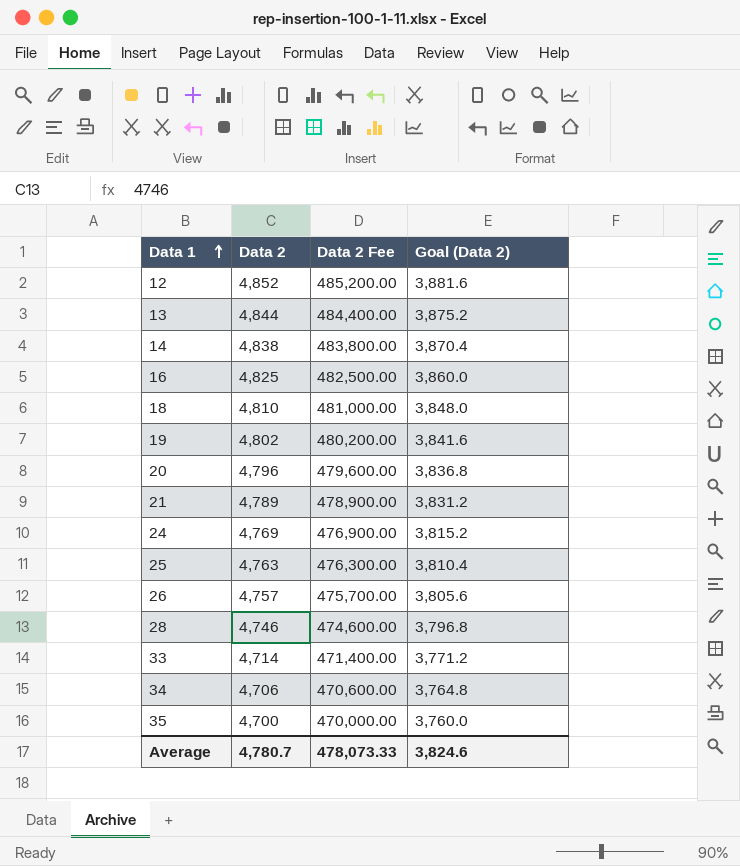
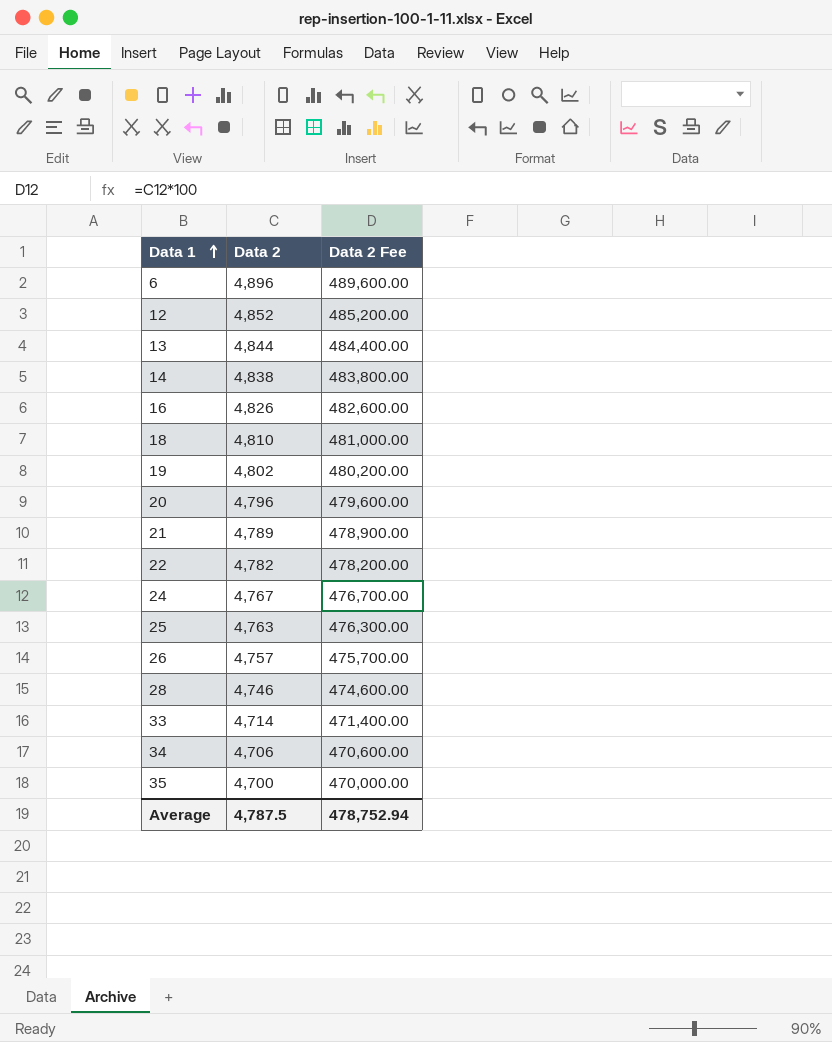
column Goal (Data 2) | formula: [Data 2] * 0.8 -> none
row 6: none -> 4,896 | 489,600.00
16 | Data 2: 4,825 -> 4,826
16 | Data 2 Fee: 482,500.00 -> 482,600.00
row 22: none -> 4,782 | 478,200.00
24 | Data 2: 4,769 -> 4,767
24 | Data 2 Fee: 476,900.00 -> 476,700.00
Average | Data 2: 4,780.7 -> 4,787.5
Average | Data 2 Fee: 478,073.33 -> 478,752.94

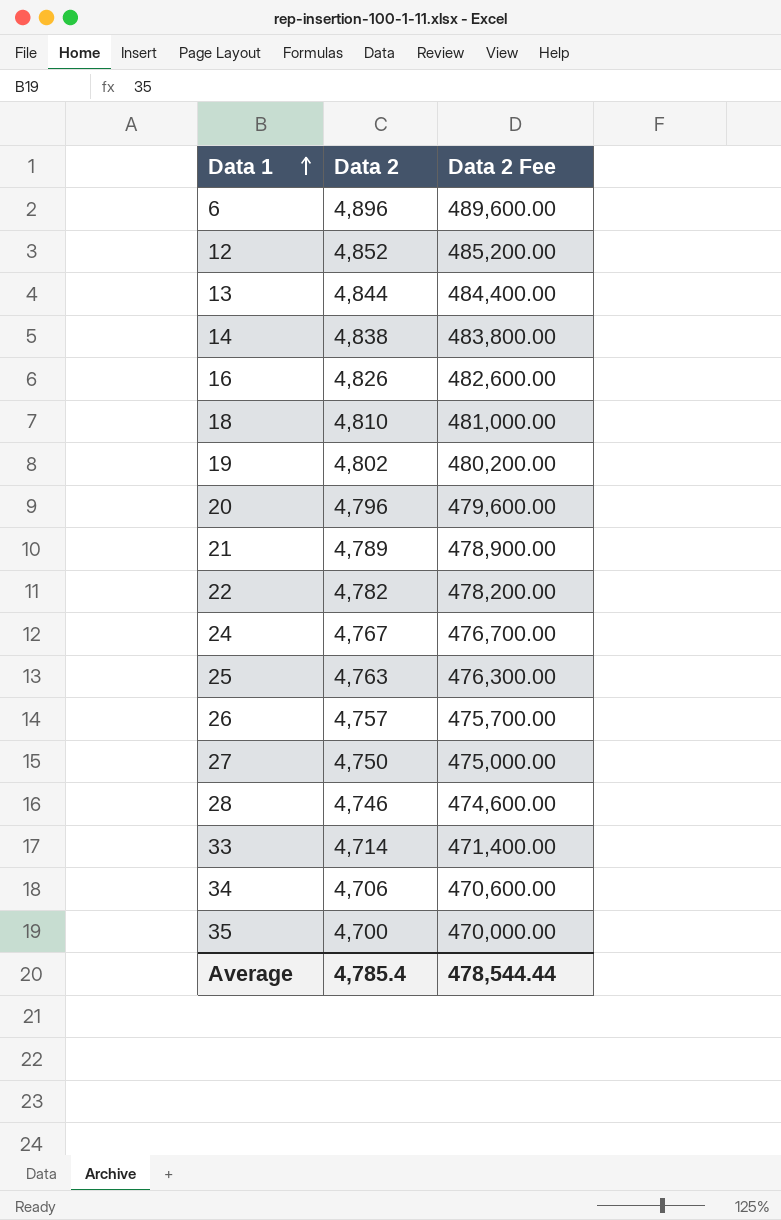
row 27: none -> 4,750 | 475,000.00
Average | Data 2: 4,787.5 -> 4,785.4
Average | Data 2 Fee: 478,752.94 -> 478,544.44

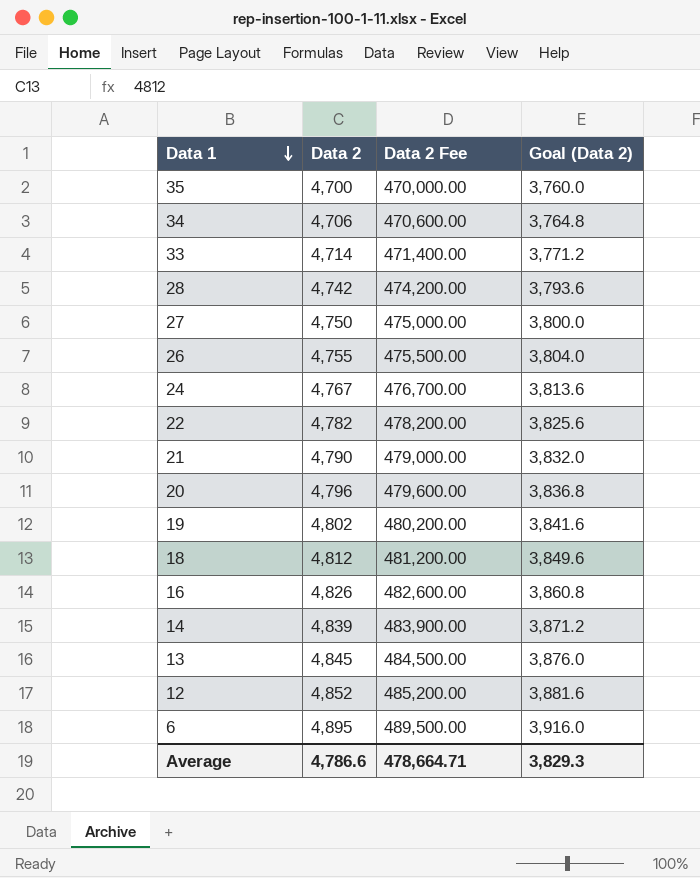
row order: Data 1 ascending -> Data 1 descending
column Goal (Data 2) | formula: none -> [Data 2] * 0.8
row 25: 4,763 | 476,300.00 -> none
28 | Data 2: 4,746 -> 4,742
28 | Data 2 Fee: 474,600.00 -> 474,200.00
26 | Data 2: 4,757 -> 4,755
26 | Data 2 Fee: 475,700.00 -> 475,500.00
21 | Data 2: 4,789 -> 4,790
21 | Data 2 Fee: 478,900.00 -> 479,000.00
18 | Data 2: 4,810 -> 4,812
18 | Data 2 Fee: 481,000.00 -> 481,200.00
14 | Data 2: 4,838 -> 4,839
14 | Data 2 Fee: 483,800.00 -> 483,900.00
13 | Data 2: 4,844 -> 4,845
13 | Data 2 Fee: 484,400.00 -> 484,500.00
6 | Data 2: 4,896 -> 4,895
6 | Data 2 Fee: 489,600.00 -> 489,500.00
Average | Data 2: 4,785.4 -> 4,786.6
Average | Data 2 Fee: 478,544.44 -> 478,664.71

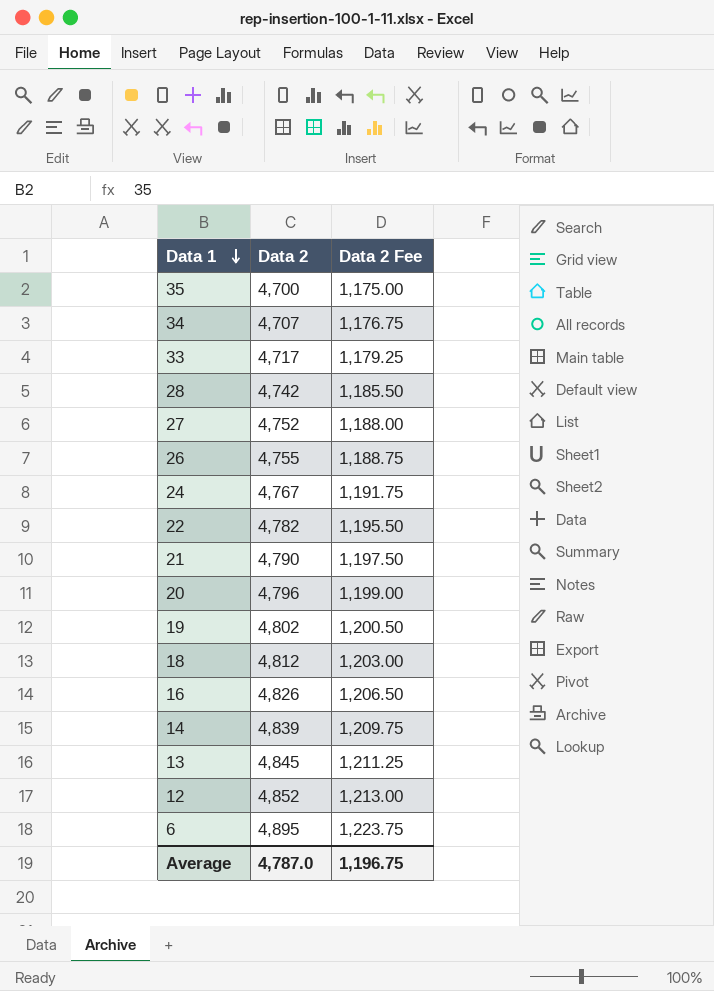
column Goal (Data 2) | formula: [Data 2] * 0.8 -> none
column Data 2 Fee | formula: [Data 2] * 100 -> [Data 2] * 0.25
34 | Data 2: 4,706 -> 4,707
33 | Data 2: 4,714 -> 4,717
27 | Data 2: 4,750 -> 4,752
Average | Data 2: 4,786.6 -> 4,787.0
Average | Data 2 Fee: 478,664.71 -> 1,196.75

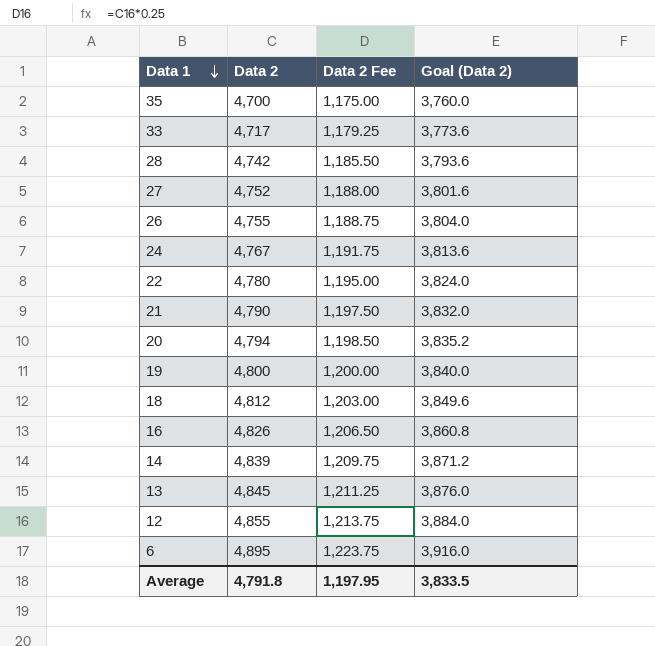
column Goal (Data 2) | formula: none -> [Data 2] * 0.8
row 34: 4,707 | 1,176.75 -> none
22 | Data 2: 4,782 -> 4,780
22 | Data 2 Fee: 1,195.50 -> 1,195.00
20 | Data 2: 4,796 -> 4,794
20 | Data 2 Fee: 1,199.00 -> 1,198.50
19 | Data 2: 4,802 -> 4,800
19 | Data 2 Fee: 1,200.50 -> 1,200.00
12 | Data 2: 4,852 -> 4,855
12 | Data 2 Fee: 1,213.00 -> 1,213.75
Average | Data 2: 4,787.0 -> 4,791.8
Average | Data 2 Fee: 1,196.75 -> 1,197.95

